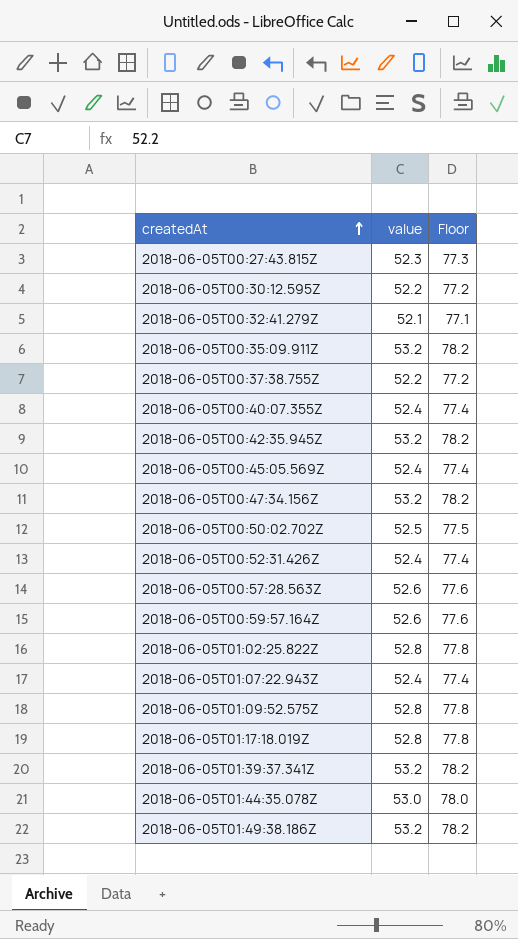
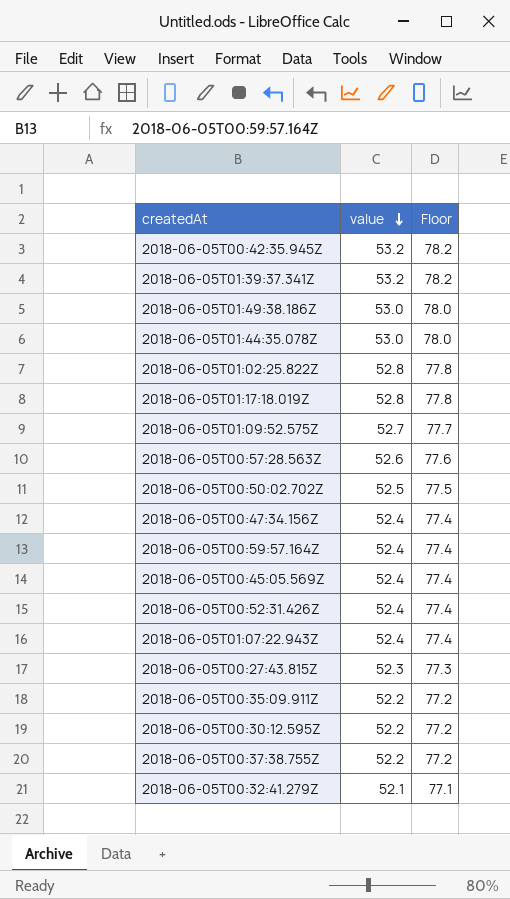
row order: createdAt ascending -> value descending
row 2018-06-05T00:40:07.355Z: 52.4 | 77.4 -> none
2018-06-05T01:49:38.186Z | value: 53.2 -> 53.0
2018-06-05T01:49:38.186Z | Floor: 78.2 -> 78.0
2018-06-05T01:09:52.575Z | value: 52.8 -> 52.7
2018-06-05T01:09:52.575Z | Floor: 77.8 -> 77.7
2018-06-05T00:47:34.156Z | value: 53.2 -> 52.4
2018-06-05T00:47:34.156Z | Floor: 78.2 -> 77.4
2018-06-05T00:59:57.164Z | value: 52.6 -> 52.4
2018-06-05T00:59:57.164Z | Floor: 77.6 -> 77.4
2018-06-05T00:35:09.911Z | value: 53.2 -> 52.2
2018-06-05T00:35:09.911Z | Floor: 78.2 -> 77.2

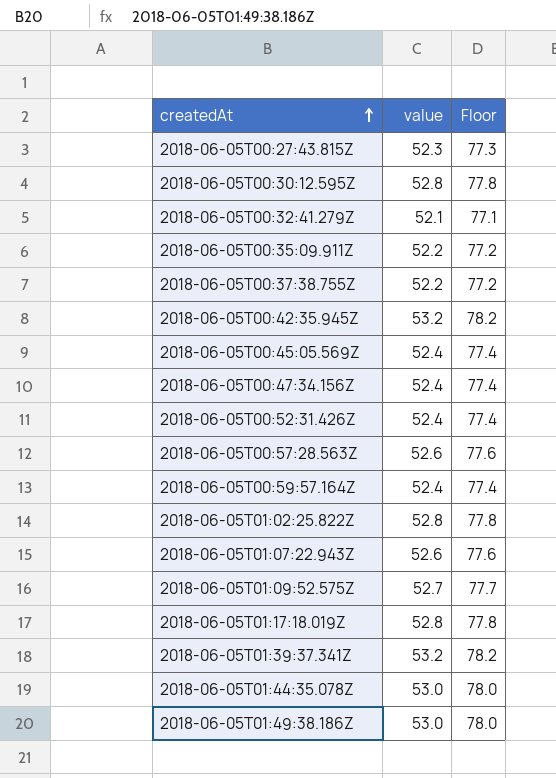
row order: value descending -> createdAt ascending
row 2018-06-05T00:50:02.702Z: 52.5 | 77.5 -> none
2018-06-05T00:30:12.595Z | value: 52.2 -> 52.8
2018-06-05T00:30:12.595Z | Floor: 77.2 -> 77.8
2018-06-05T01:07:22.943Z | value: 52.4 -> 52.6
2018-06-05T01:07:22.943Z | Floor: 77.4 -> 77.6

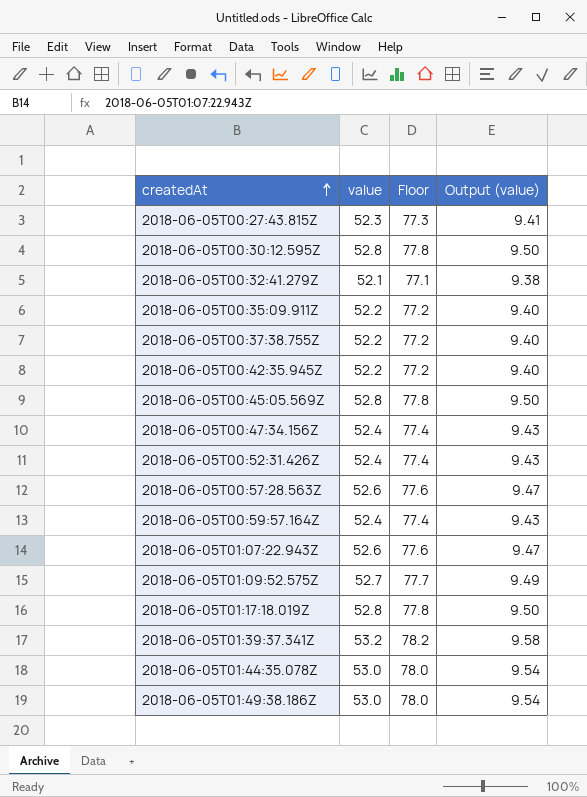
column Output (value) | formula: none -> [value] * 0.18
row 2018-06-05T01:02:25.822Z: 52.8 | 77.8 -> none
2018-06-05T00:42:35.945Z | value: 53.2 -> 52.2
2018-06-05T00:42:35.945Z | Floor: 78.2 -> 77.2
2018-06-05T00:45:05.569Z | value: 52.4 -> 52.8
2018-06-05T00:45:05.569Z | Floor: 77.4 -> 77.8

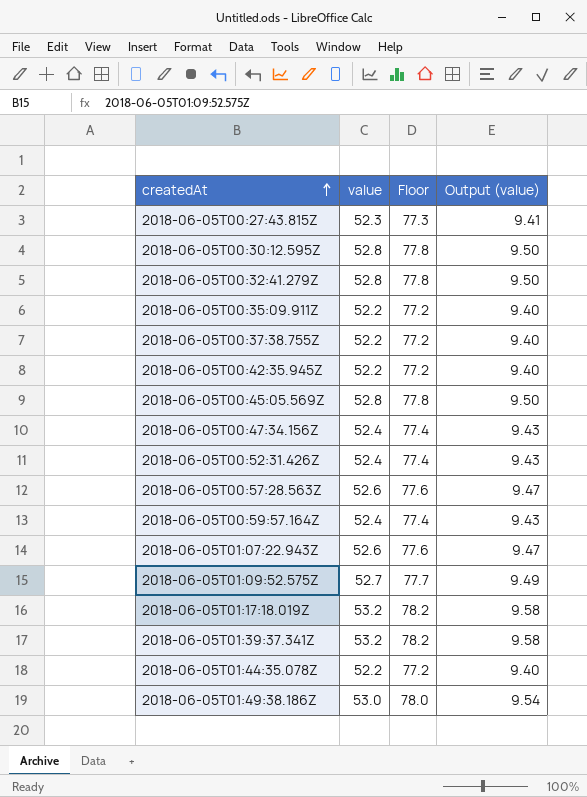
2018-06-05T00:32:41.279Z | value: 52.1 -> 52.8
2018-06-05T00:32:41.279Z | Floor: 77.1 -> 77.8
2018-06-05T00:32:41.279Z | Output (value): 9.38 -> 9.50
2018-06-05T01:17:18.019Z | value: 52.8 -> 53.2
2018-06-05T01:17:18.019Z | Floor: 77.8 -> 78.2
2018-06-05T01:17:18.019Z | Output (value): 9.50 -> 9.58
2018-06-05T01:44:35.078Z | value: 53.0 -> 52.2
2018-06-05T01:44:35.078Z | Floor: 78.0 -> 77.2
2018-06-05T01:44:35.078Z | Output (value): 9.54 -> 9.40

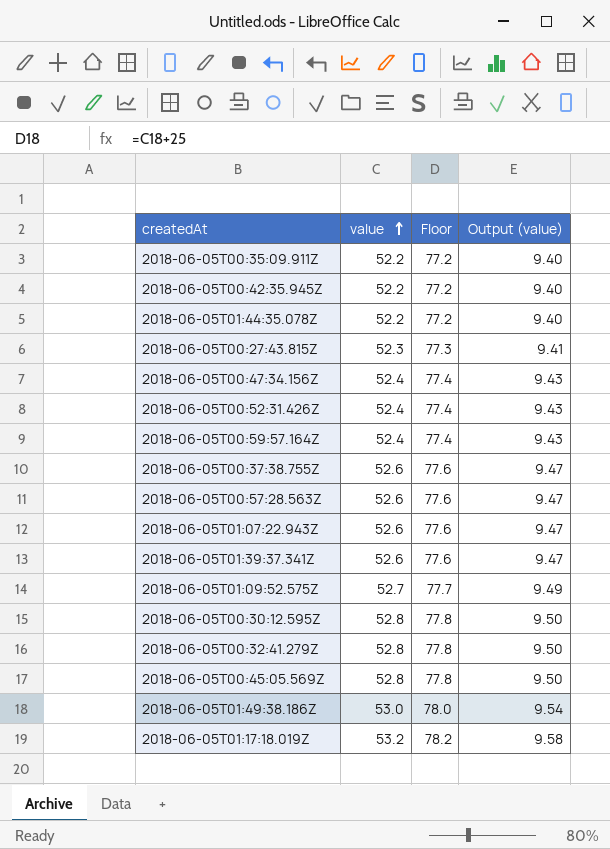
row order: createdAt ascending -> value ascending
2018-06-05T00:37:38.755Z | value: 52.2 -> 52.6
2018-06-05T00:37:38.755Z | Floor: 77.2 -> 77.6
2018-06-05T00:37:38.755Z | Output (value): 9.40 -> 9.47
2018-06-05T01:39:37.341Z | value: 53.2 -> 52.6
2018-06-05T01:39:37.341Z | Floor: 78.2 -> 77.6
2018-06-05T01:39:37.341Z | Output (value): 9.58 -> 9.47

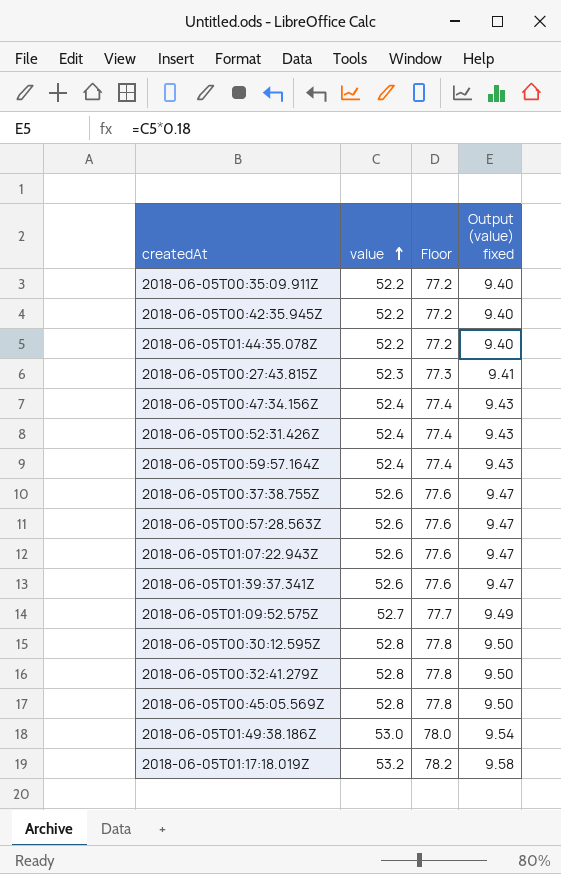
column name: Output (value) -> Output (value) fixed

